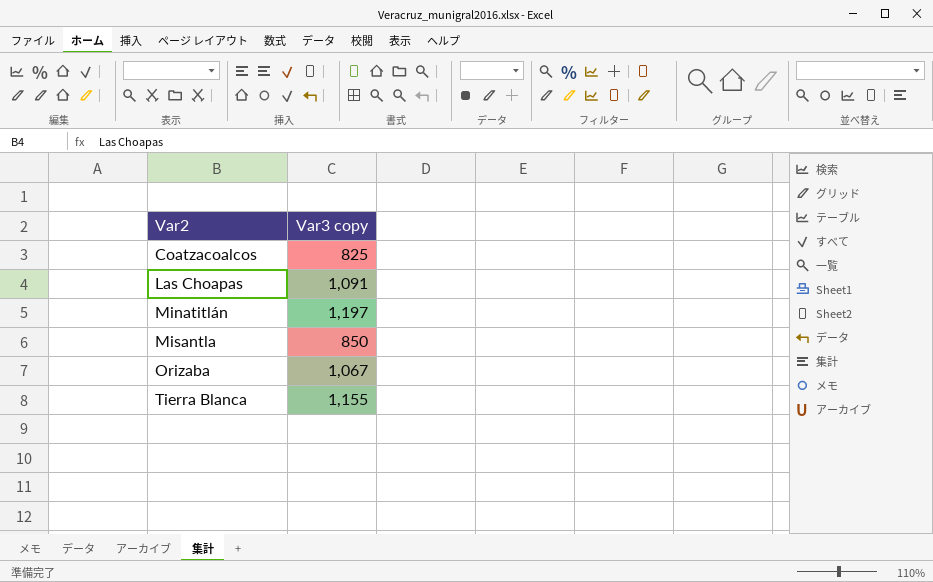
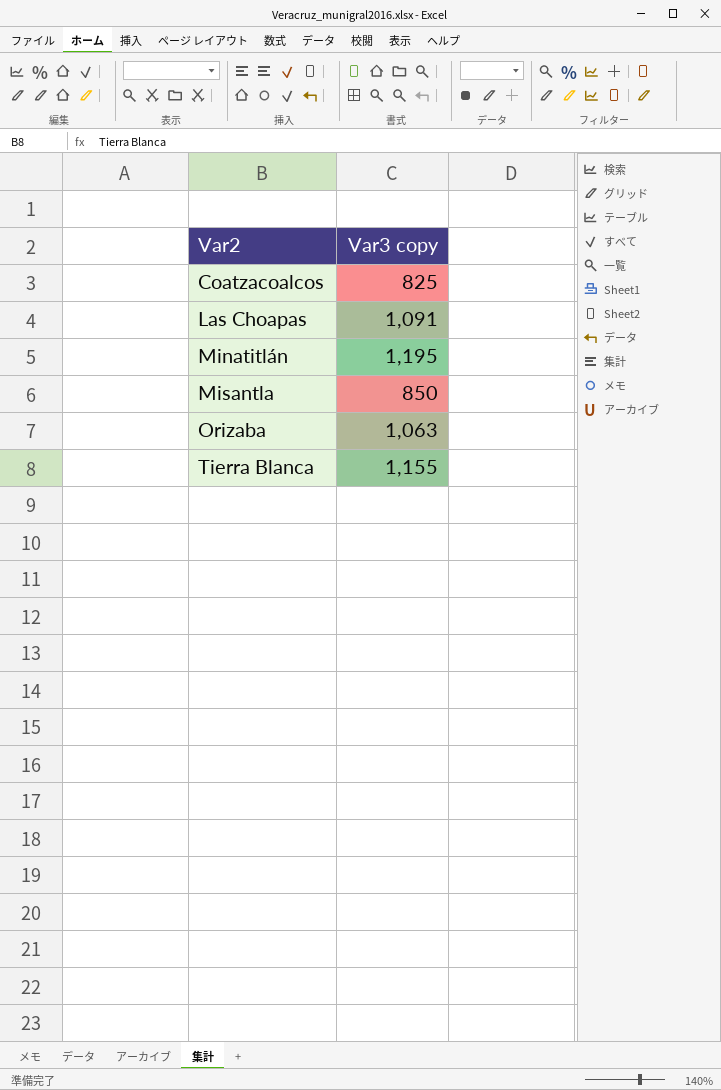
Minatitlán | Var3 copy: 1,197 -> 1,195
Orizaba | Var3 copy: 1,067 -> 1,063

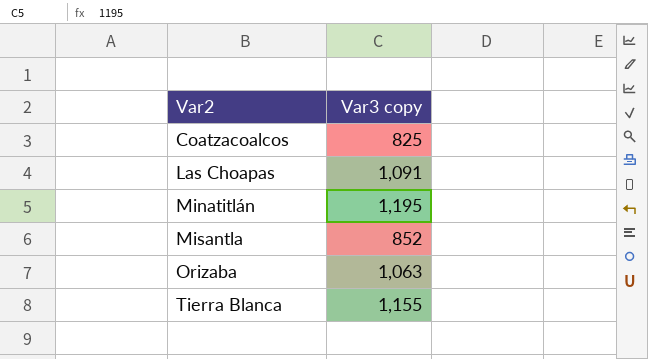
Misantla | Var3 copy: 850 -> 852

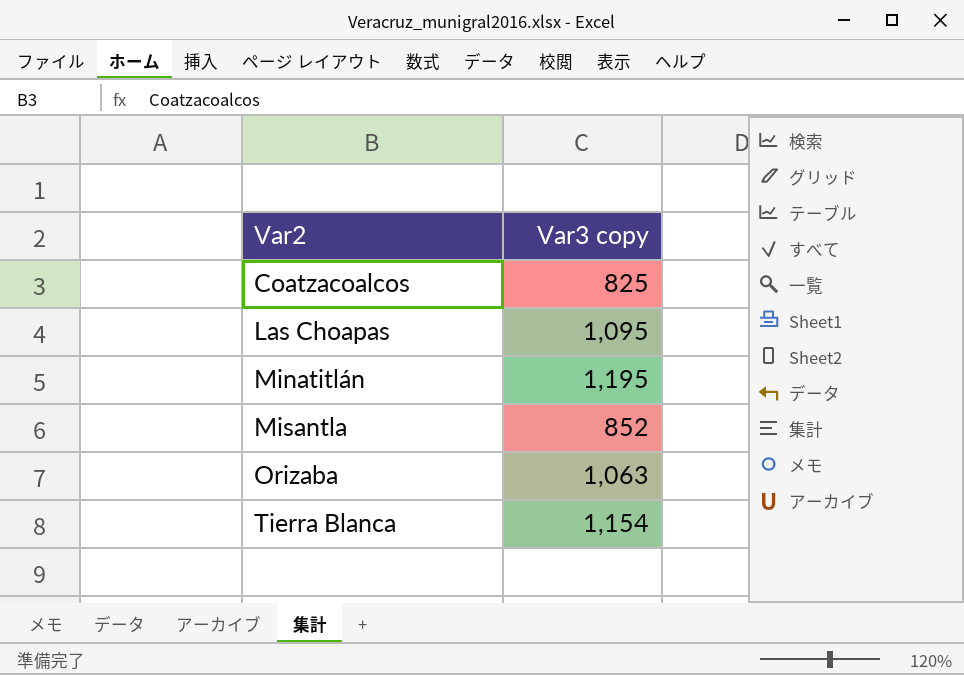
Las Choapas | Var3 copy: 1,091 -> 1,095
Tierra Blanca | Var3 copy: 1,155 -> 1,154

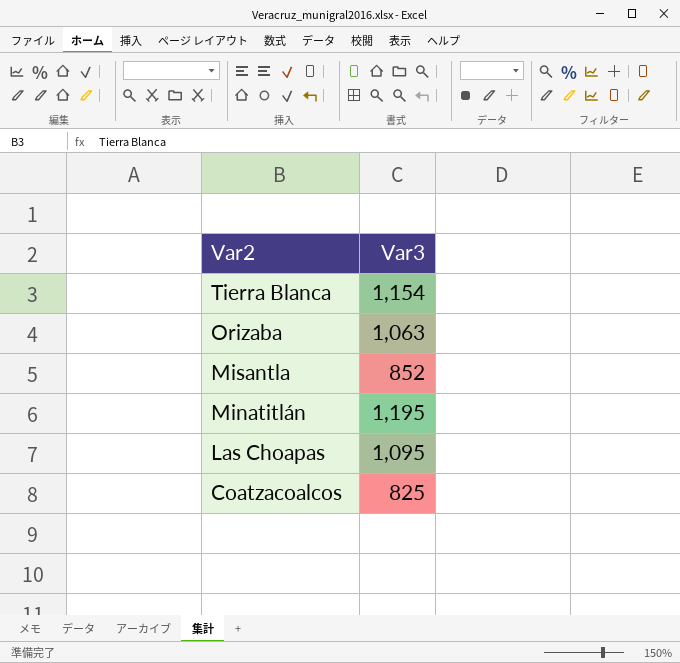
row order: Var2 ascending -> Var2 descending
column name: Var3 copy -> Var3

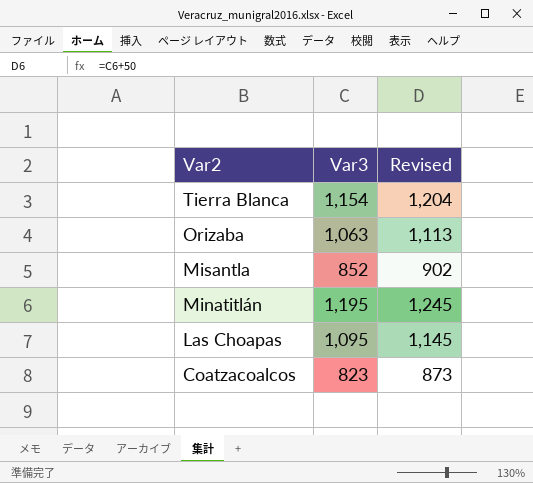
column Revised | formula: none -> [Var3] + 50
Coatzacoalcos | Var3: 825 -> 823

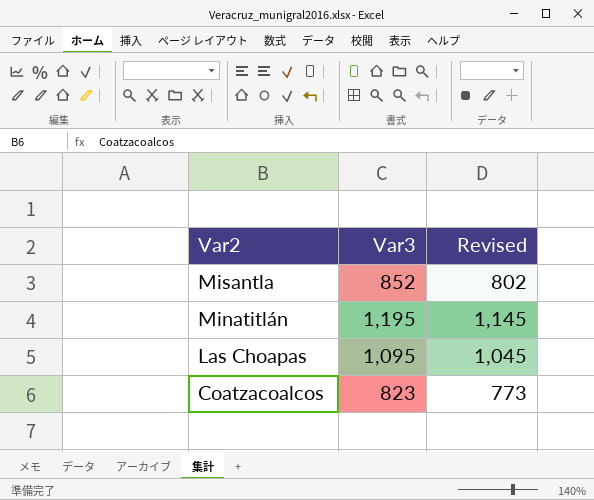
column Revised | formula: [Var3] + 50 -> [Var3] - 50
row Tierra Blanca: 1,154 | 1,204 -> none
row Orizaba: 1,063 | 1,113 -> none

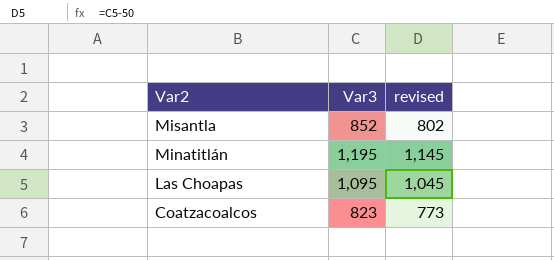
column name: Revised -> revised

